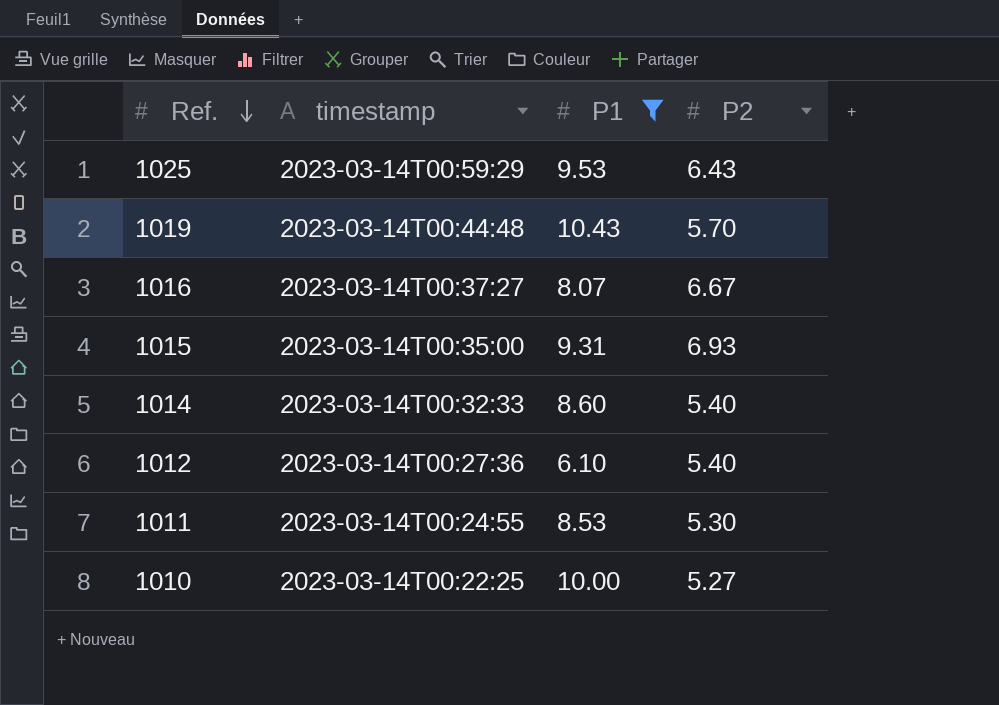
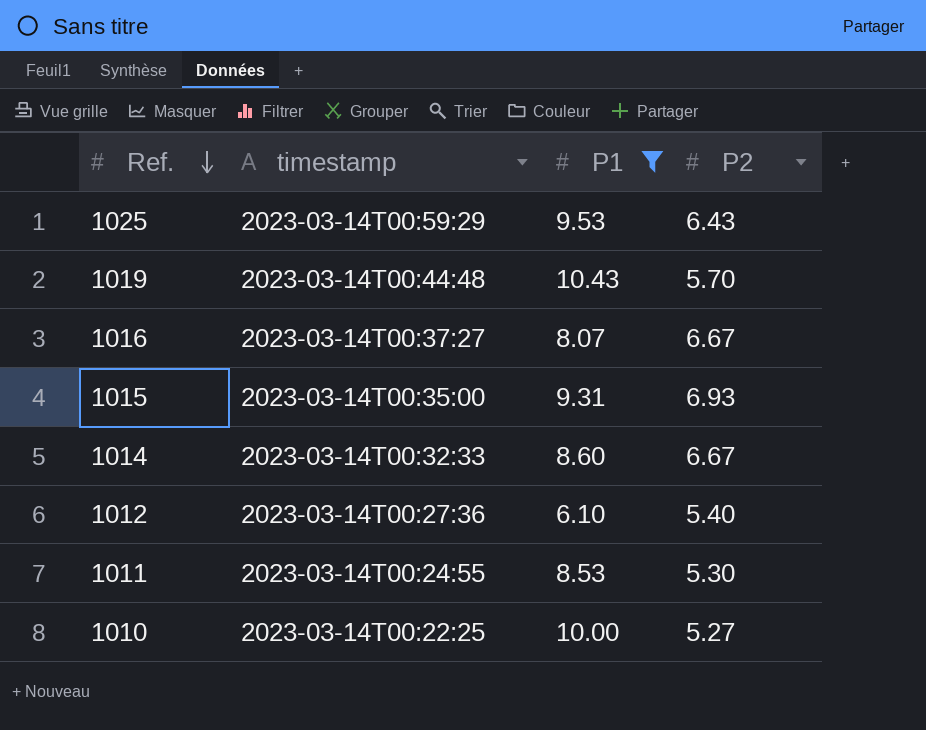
1014 | P2: 5.40 -> 6.67

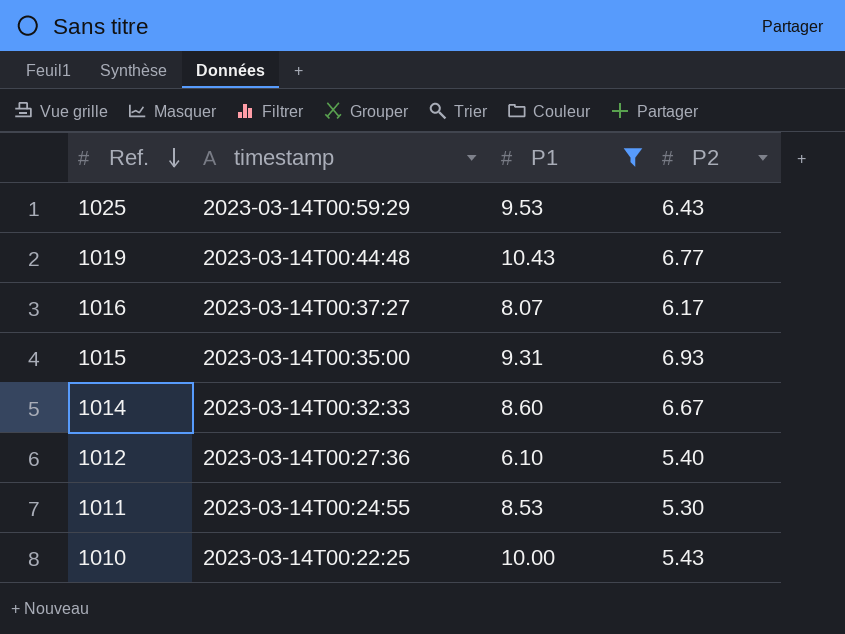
1019 | P2: 5.70 -> 6.77
1016 | P2: 6.67 -> 6.17
1010 | P2: 5.27 -> 5.43

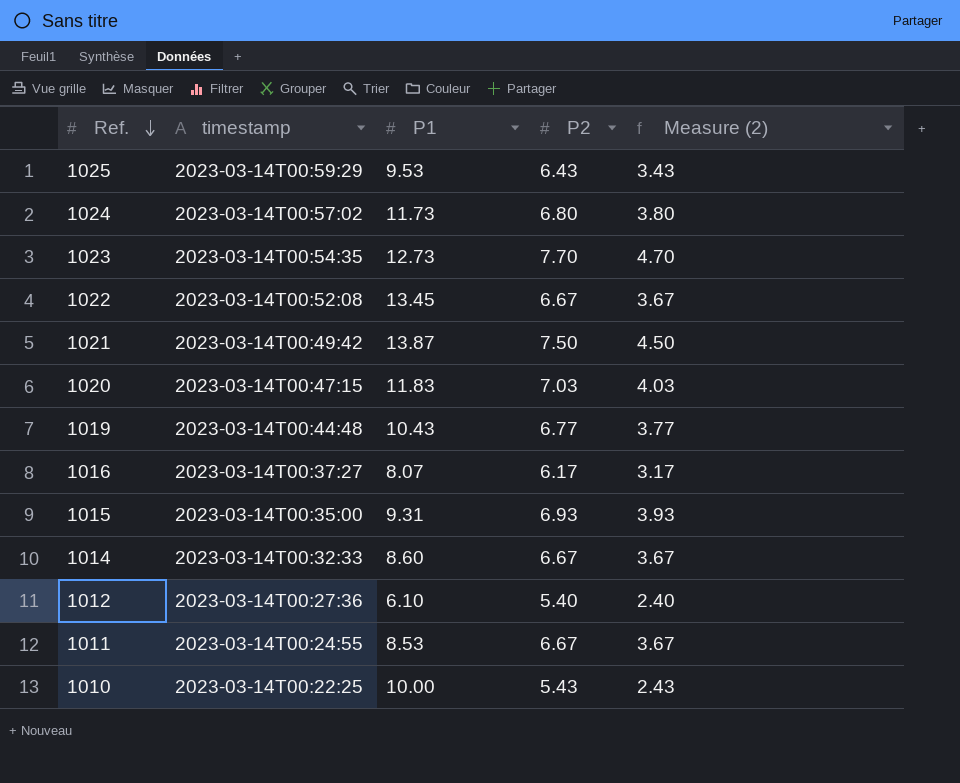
filter: P1 <= 10.43 -> none
column Measure (2) | formula: none -> [P2] - 3
1011 | P2: 5.30 -> 6.67

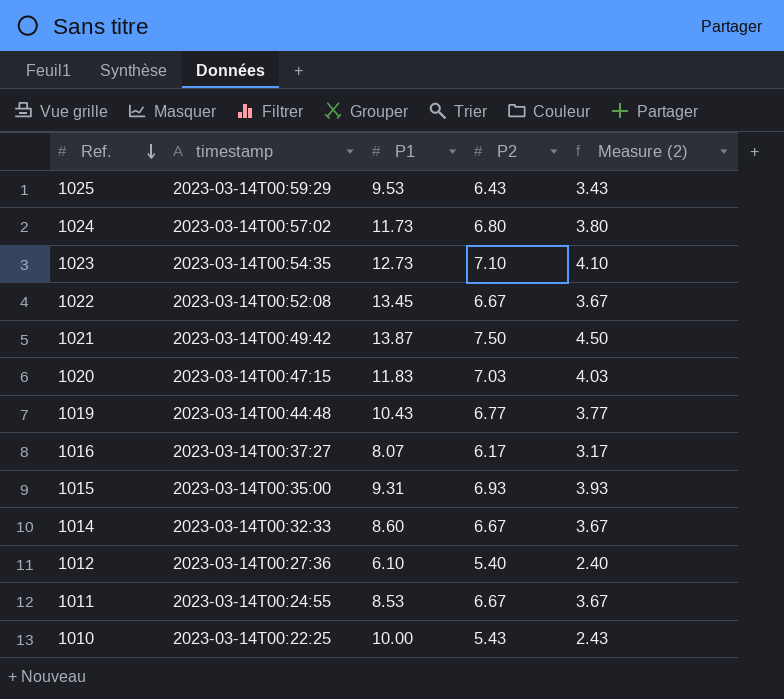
1023 | P2: 7.70 -> 7.10
1023 | Measure (2): 4.70 -> 4.10

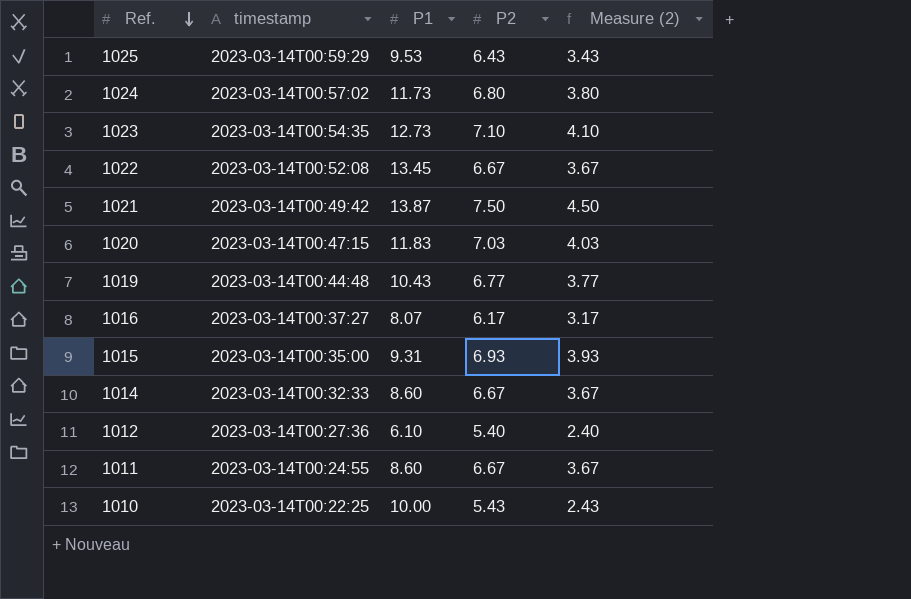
1011 | P1: 8.53 -> 8.60

